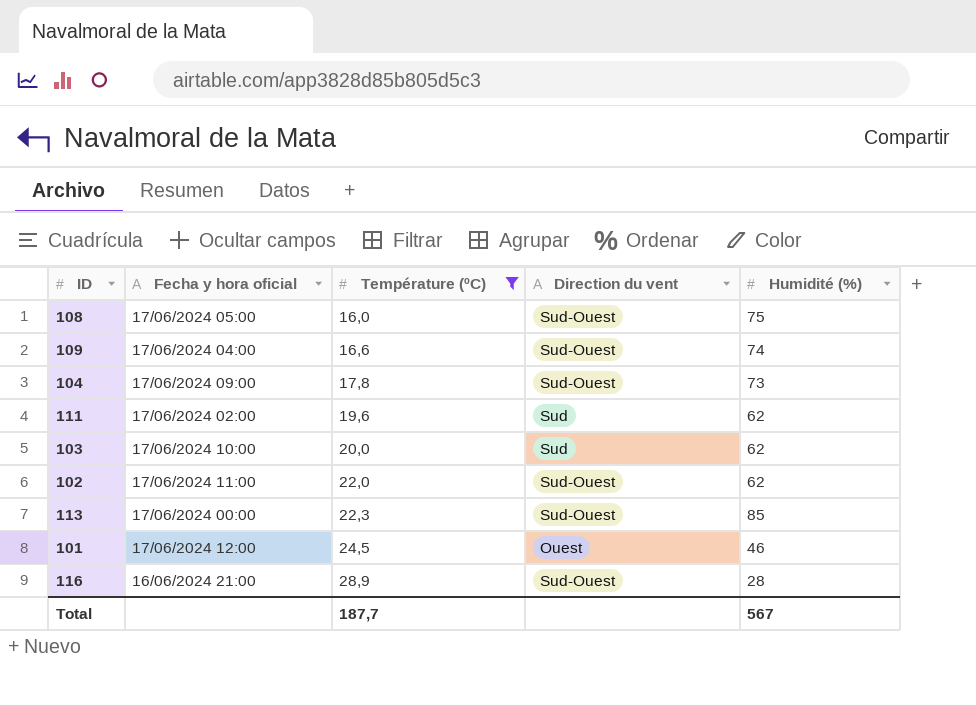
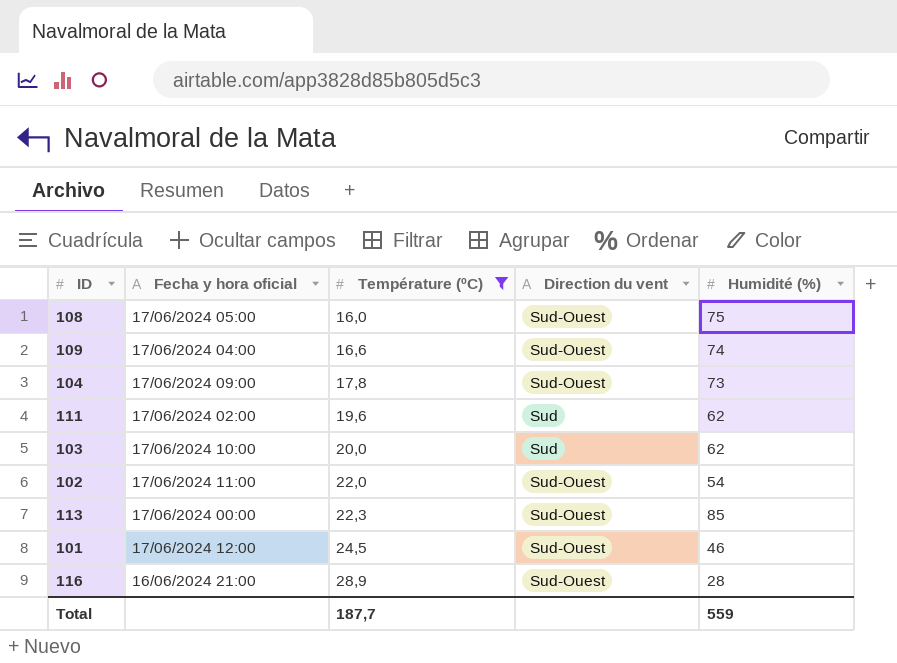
102 | Humidité (%): 62 -> 54
101 | Direction du vent: Ouest -> Sud-Ouest
Total | Humidité (%): 567 -> 559

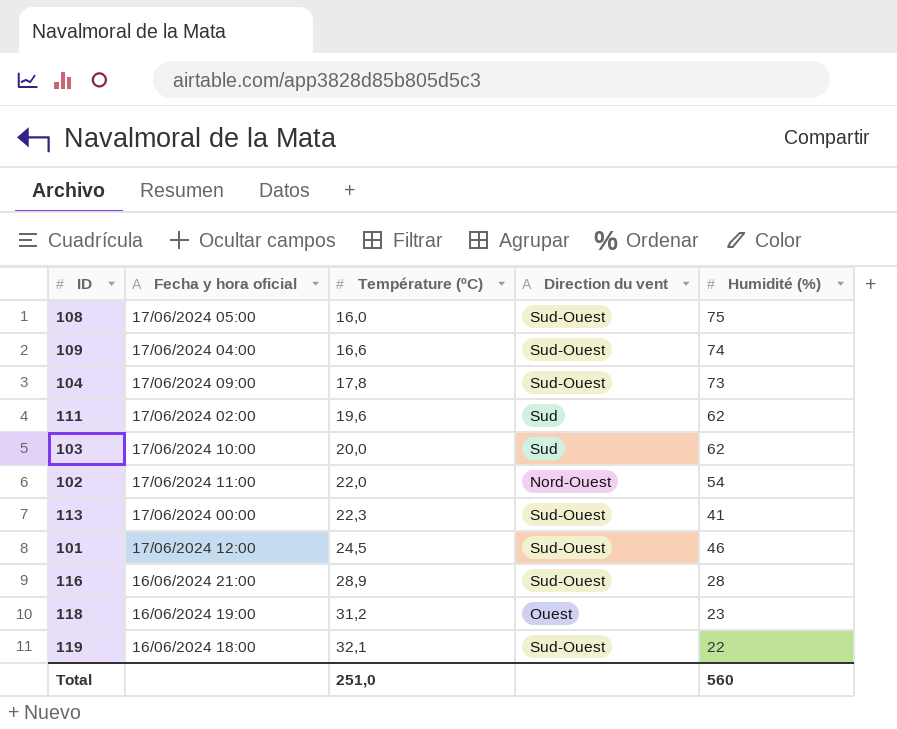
filter: Température (ºC) <= 28,9 -> none
102 | Direction du vent: Sud-Ouest -> Nord-Ouest
113 | Humidité (%): 85 -> 41
Total | Température (ºC): 187,7 -> 251,0
Total | Humidité (%): 559 -> 560

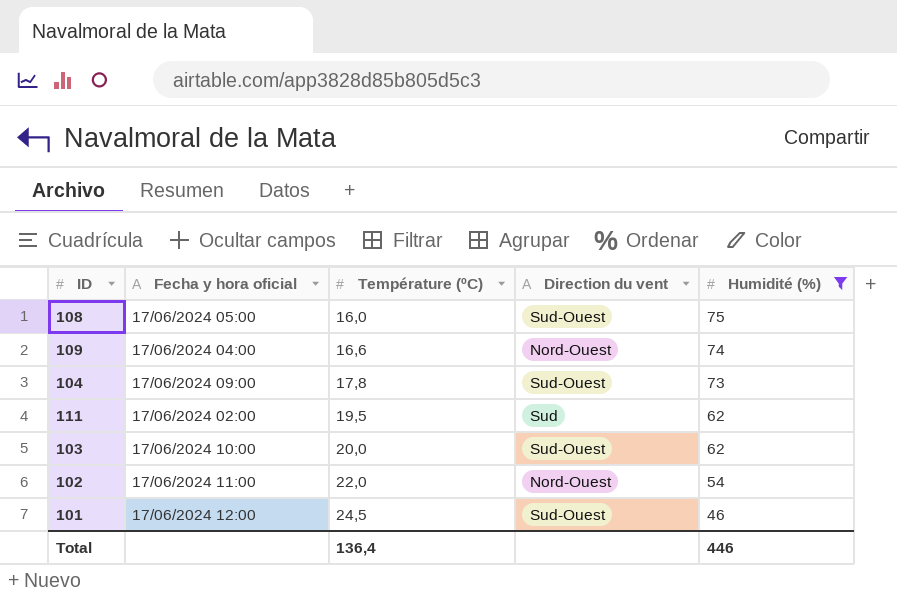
filter: none -> Humidité (%) >= 46
109 | Direction du vent: Sud-Ouest -> Nord-Ouest
111 | Température (ºC): 19,6 -> 19,5
103 | Direction du vent: Sud -> Sud-Ouest
Total | Température (ºC): 251,0 -> 136,4
Total | Humidité (%): 560 -> 446

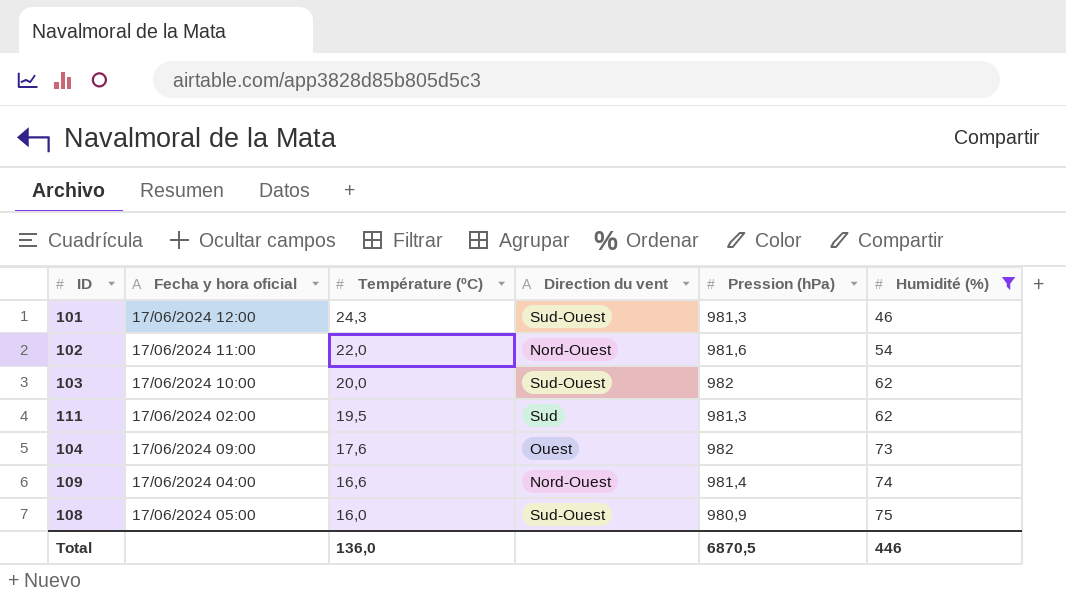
row order: Température (ºC) ascending -> Température (ºC) descending
column Pression (hPa) | position: none -> 5
101 | Température (ºC): 24,5 -> 24,3
104 | Température (ºC): 17,8 -> 17,6
104 | Direction du vent: Sud-Ouest -> Ouest
Total | Température (ºC): 136,4 -> 136,0

